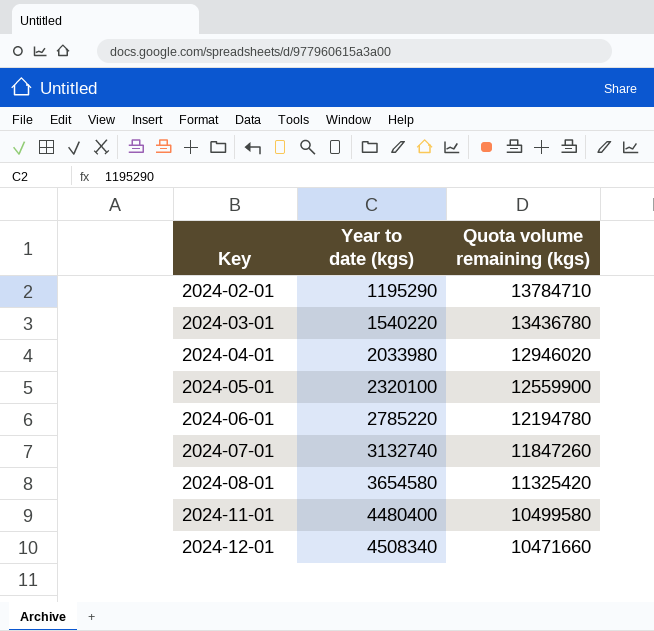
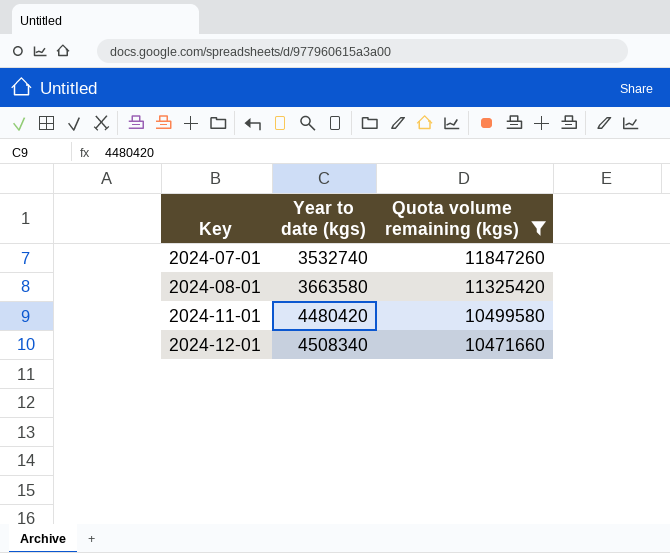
filter: none -> Quota volume remaining (kgs) <= 11847260
2024-07-01 | Year to date (kgs): 3132740 -> 3532740
2024-08-01 | Year to date (kgs): 3654580 -> 3663580
2024-11-01 | Year to date (kgs): 4480400 -> 4480420

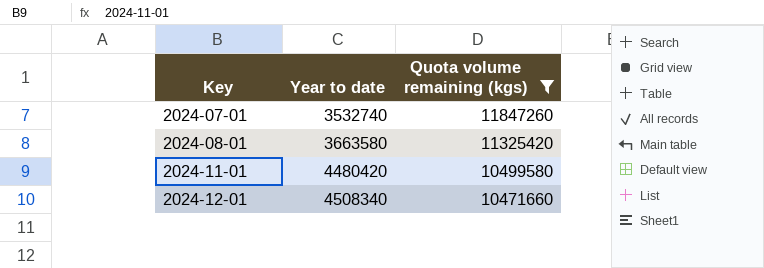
column name: Year to date (kgs) -> Year to date

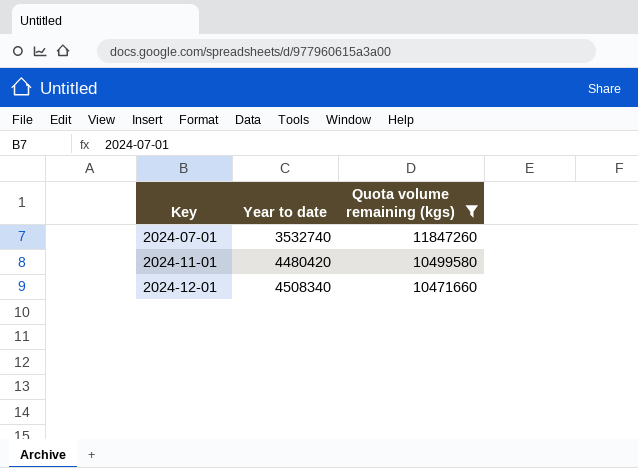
row 2024-08-01: 3663580 | 11325420 -> none

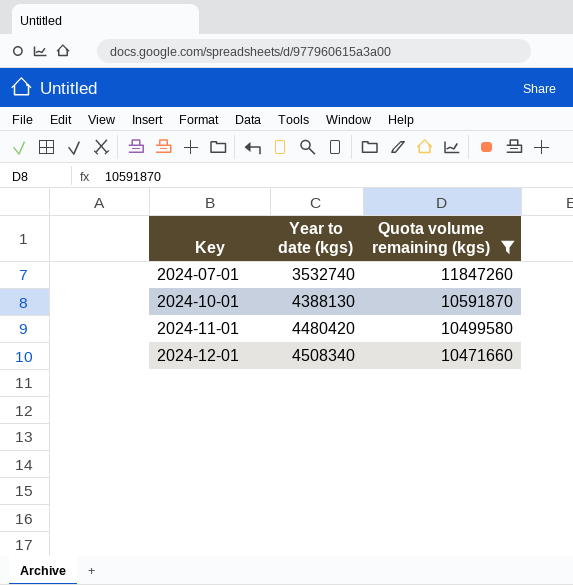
column name: Year to date -> Year to date (kgs)
row 2024-10-01: none -> 4388130 | 10591870

